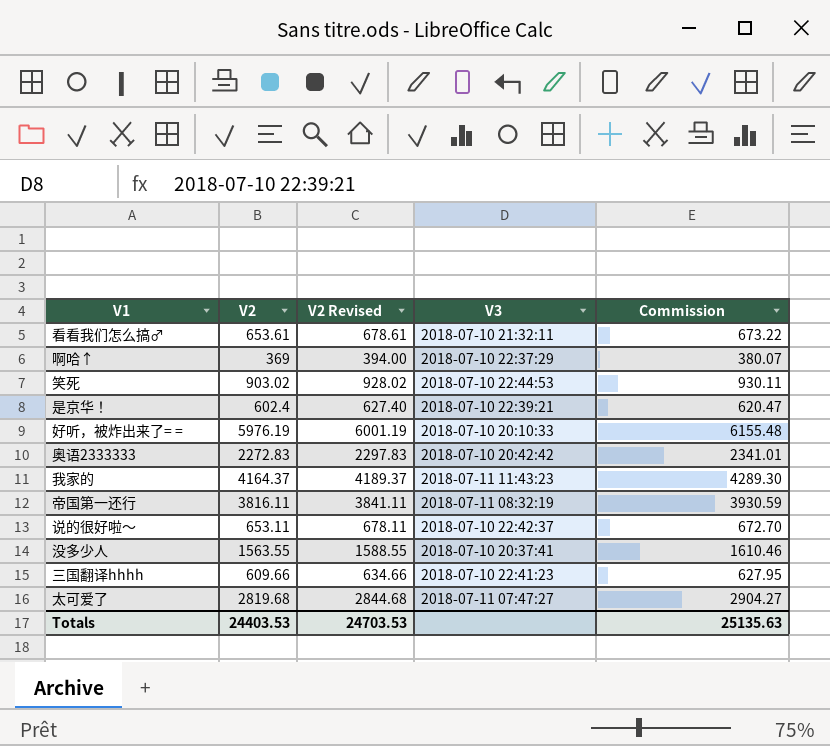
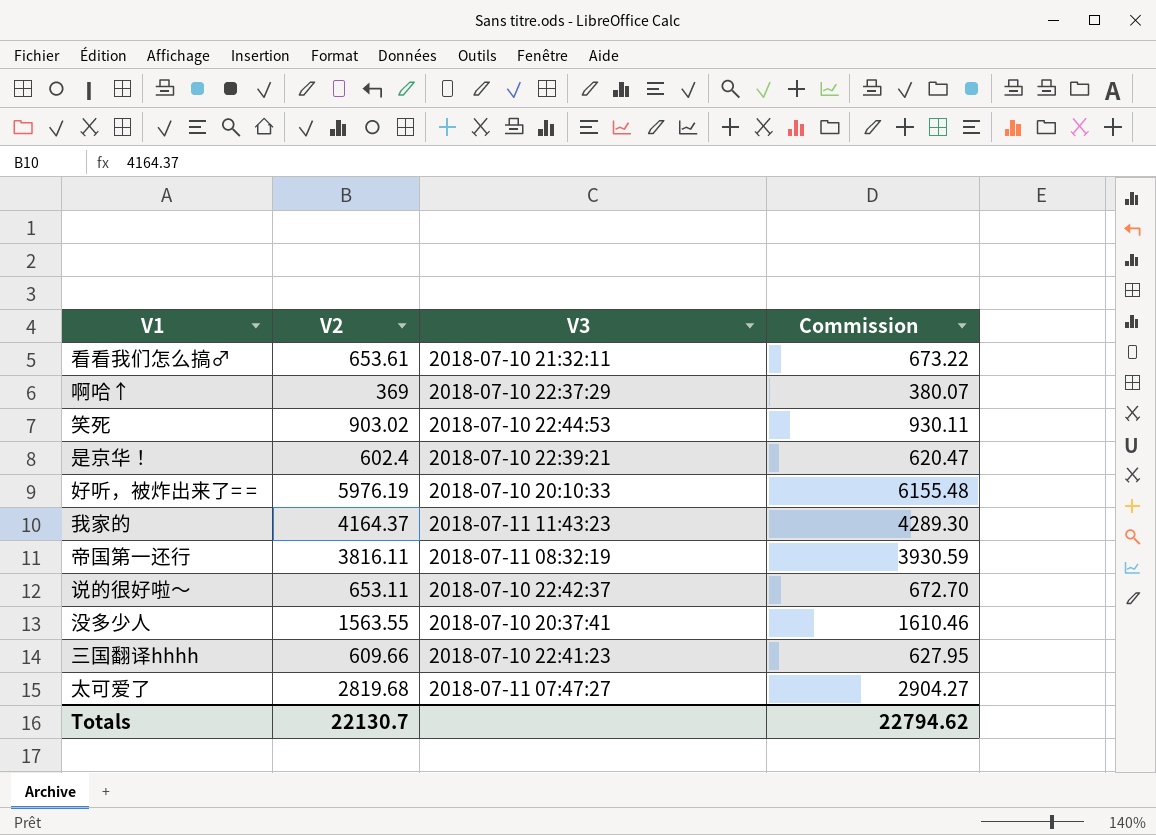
column V2 Revised | formula: [V2] + 25 -> none
row 奥语2333333: 2272.83 | 2297.83 | 2018-07-10 20:42:42 | 2341.01 -> none
Totals | V2: 24403.53 -> 22130.7
Totals | Commission: 25135.63 -> 22794.62

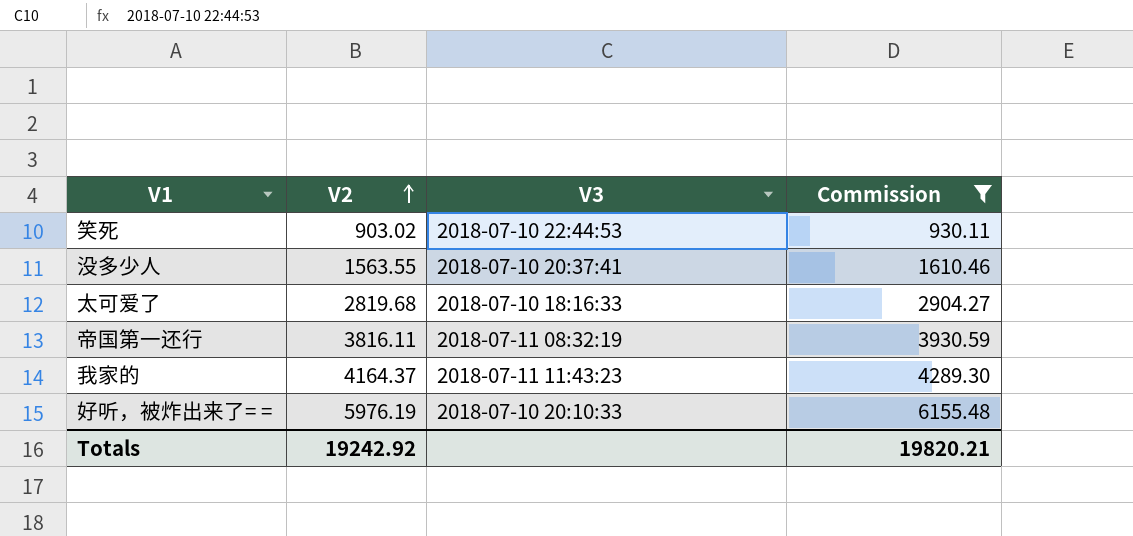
filter: none -> Commission >= 930.11
row order: none -> V2 ascending
太可爱了 | V3: 2018-07-11 07:47:27 -> 2018-07-10 18:16:33
Totals | V2: 22130.7 -> 19242.92
Totals | Commission: 22794.62 -> 19820.21

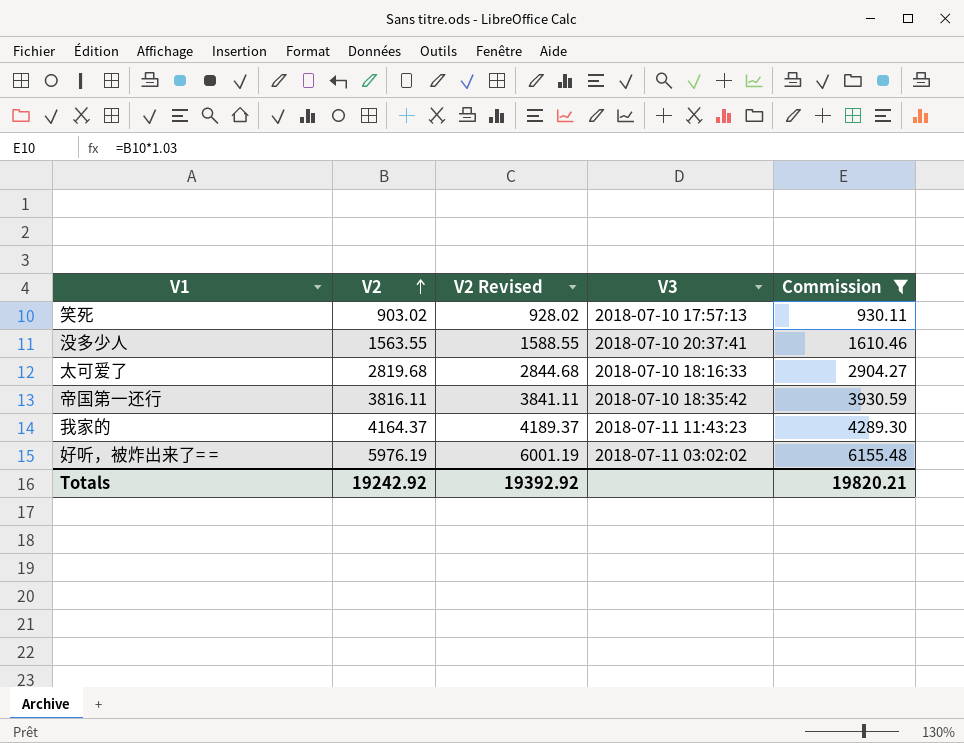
column V2 Revised | formula: none -> [V2] + 25
笑死 | V3: 2018-07-10 22:44:53 -> 2018-07-10 17:57:13
帝国第一还行 | V3: 2018-07-11 08:32:19 -> 2018-07-10 18:35:42
好听，被炸出来了= = | V3: 2018-07-10 20:10:33 -> 2018-07-11 03:02:02

